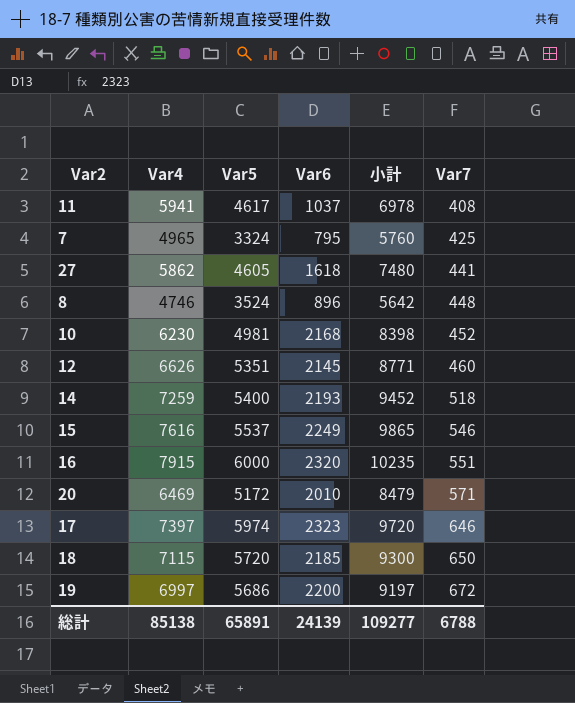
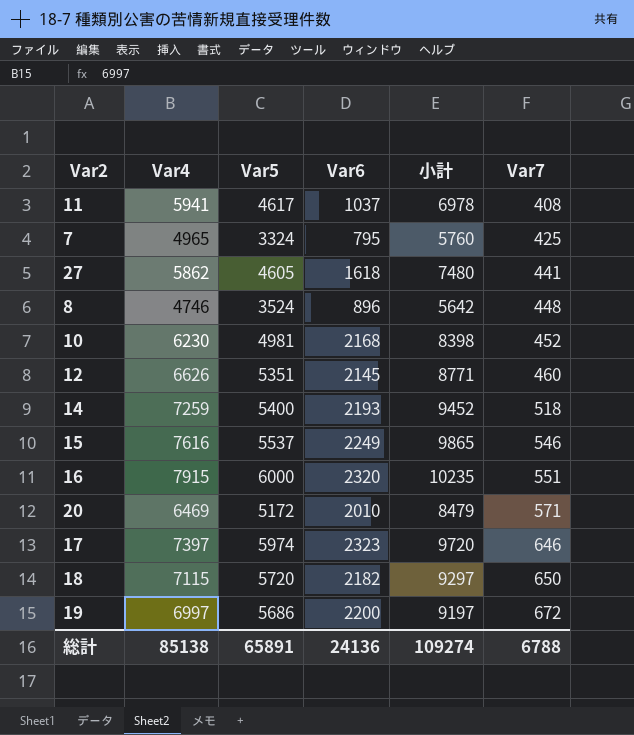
18 | Var6: 2185 -> 2182
18 | 小計: 9300 -> 9297
総計 | Var6: 24139 -> 24136
総計 | 小計: 109277 -> 109274

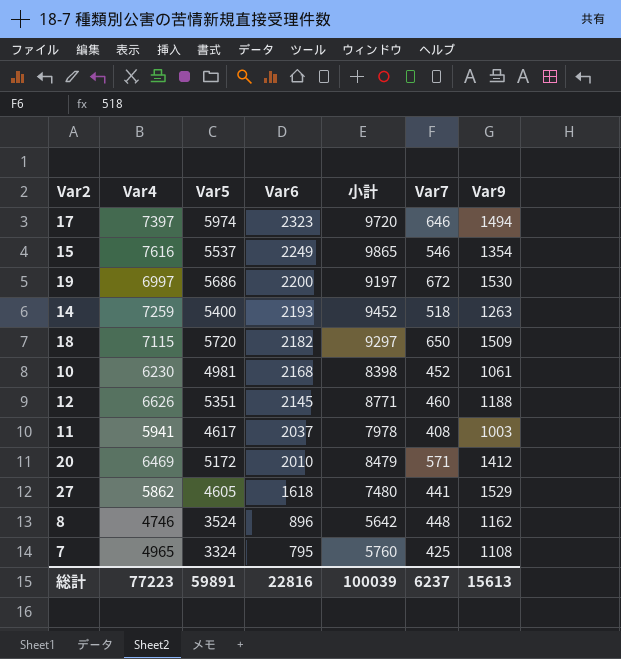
row order: Var7 ascending -> Var6 descending
column Var9 | position: none -> 7
row 16: 7915 | 6000 | 2320 | 10235 | 551 -> none
11 | Var6: 1037 -> 2037
11 | 小計: 6978 -> 7978
総計 | Var4: 85138 -> 77223
総計 | Var5: 65891 -> 59891
総計 | Var6: 24136 -> 22816
総計 | 小計: 109274 -> 100039
総計 | Var7: 6788 -> 6237

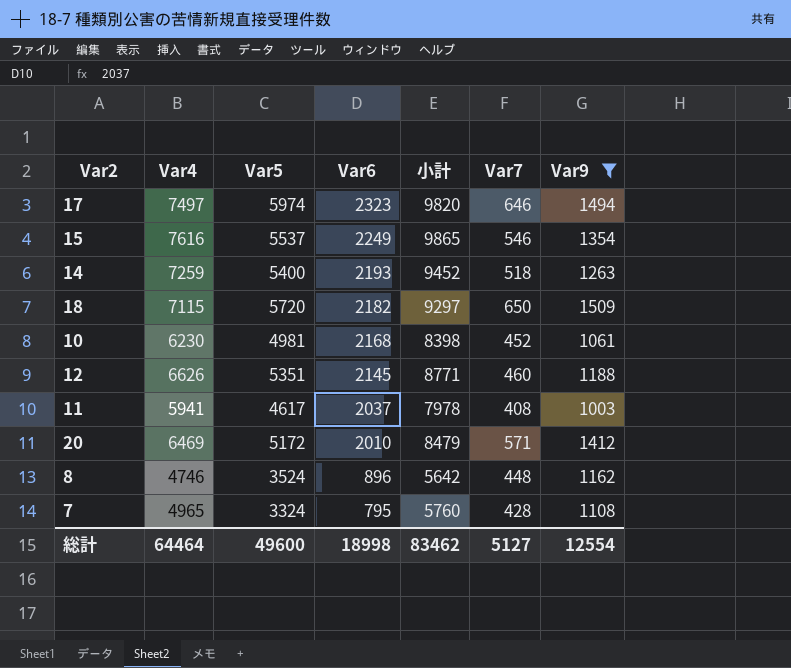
filter: none -> Var9 <= 1509
17 | Var4: 7397 -> 7497
17 | 小計: 9720 -> 9820
7 | Var7: 425 -> 428
総計 | Var4: 77223 -> 64464
総計 | Var5: 59891 -> 49600
総計 | Var6: 22816 -> 18998
総計 | 小計: 100039 -> 83462
総計 | Var7: 6237 -> 5127
総計 | Var9: 15613 -> 12554

